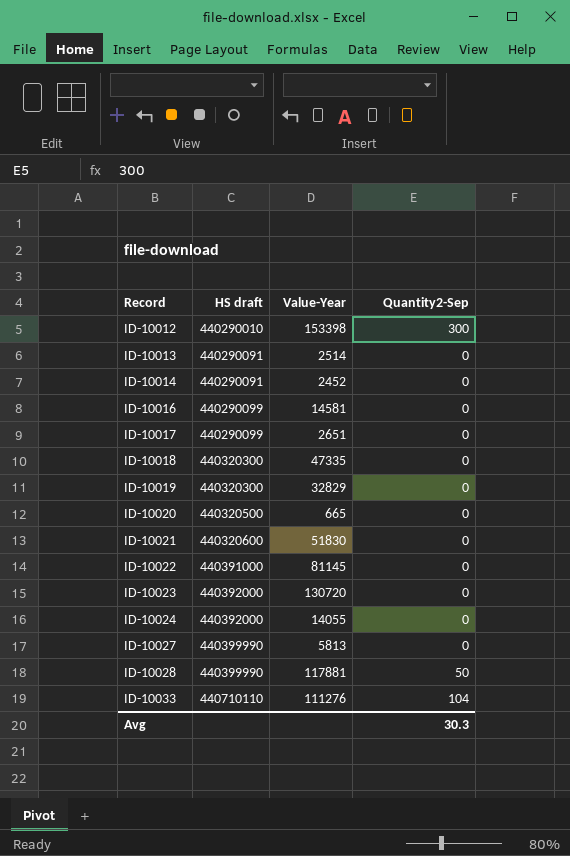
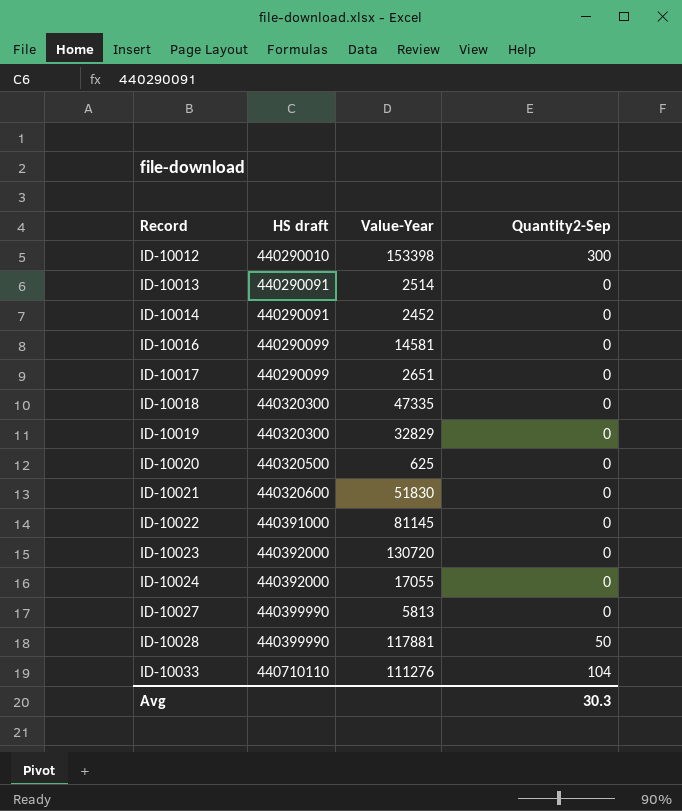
ID-10020 | Value-Year: 665 -> 625
ID-10024 | Value-Year: 14055 -> 17055

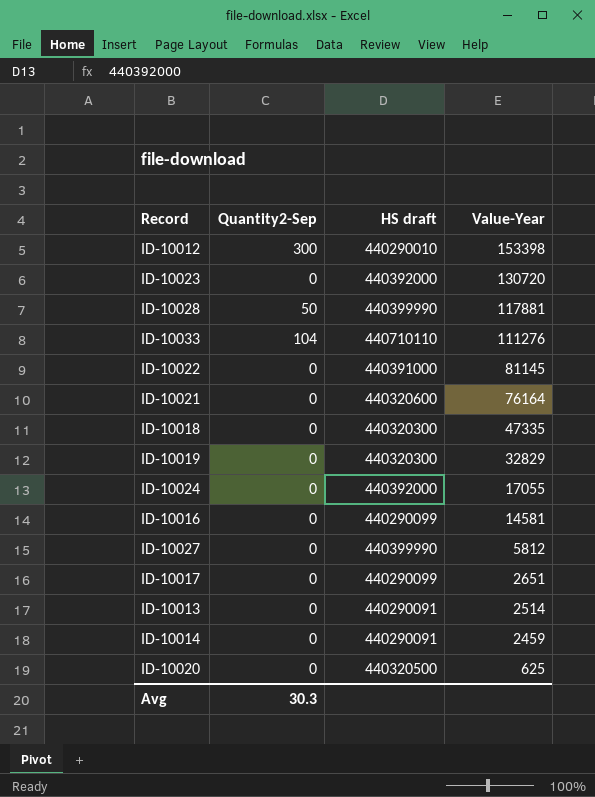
row order: Record ascending -> Value-Year descending
column Quantity2-Sep | position: 4 -> 2
ID-10021 | Value-Year: 51830 -> 76164
ID-10027 | Value-Year: 5813 -> 5812
ID-10014 | Value-Year: 2452 -> 2459

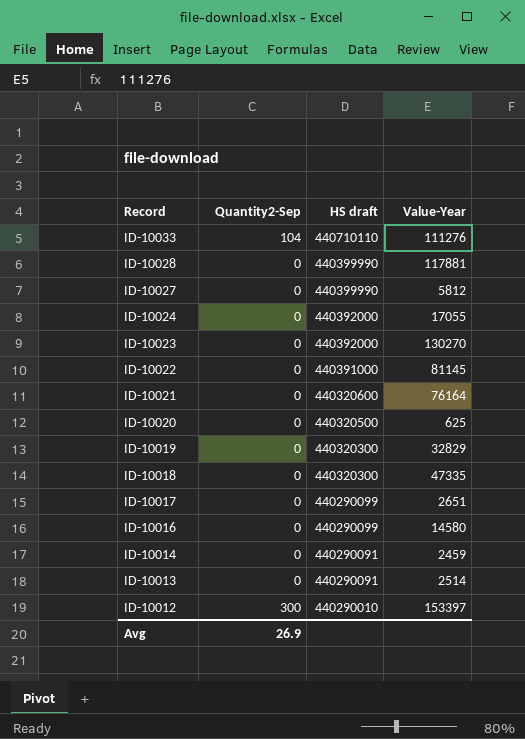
row order: Value-Year descending -> Record descending
ID-10028 | Quantity2-Sep: 50 -> 0
ID-10023 | Value-Year: 130720 -> 130270
ID-10016 | Value-Year: 14581 -> 14580
ID-10012 | Value-Year: 153398 -> 153397
Avg | Quantity2-Sep: 30.3 -> 26.9

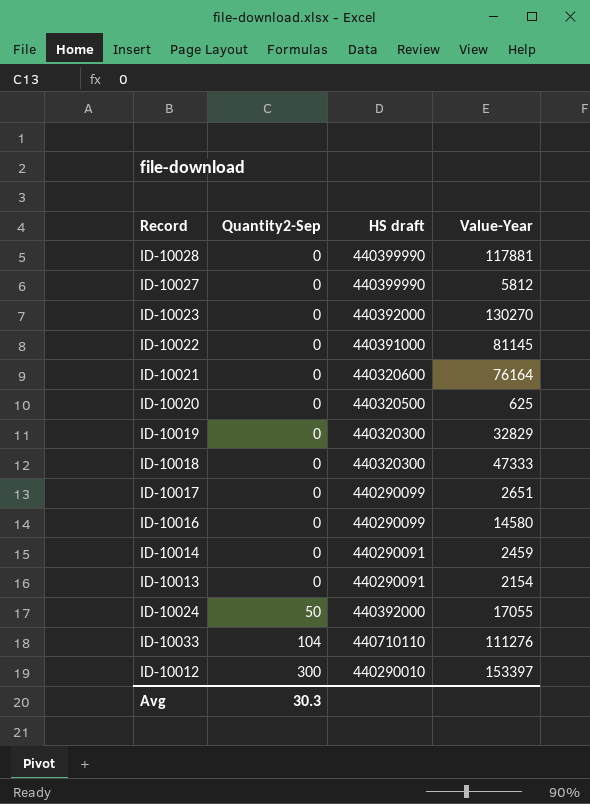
row order: Record descending -> Quantity2-Sep ascending
ID-10018 | Value-Year: 47335 -> 47333
ID-10013 | Value-Year: 2514 -> 2154
ID-10024 | Quantity2-Sep: 0 -> 50
Avg | Quantity2-Sep: 26.9 -> 30.3

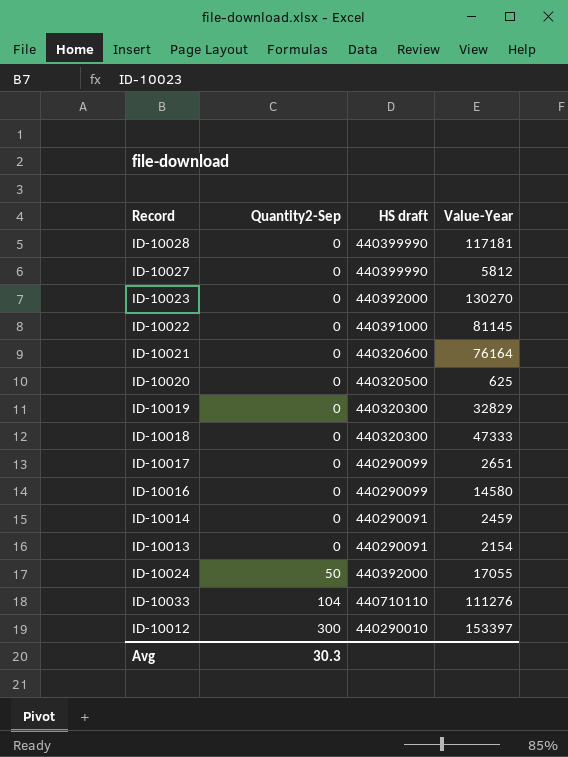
ID-10028 | Value-Year: 117881 -> 117181

